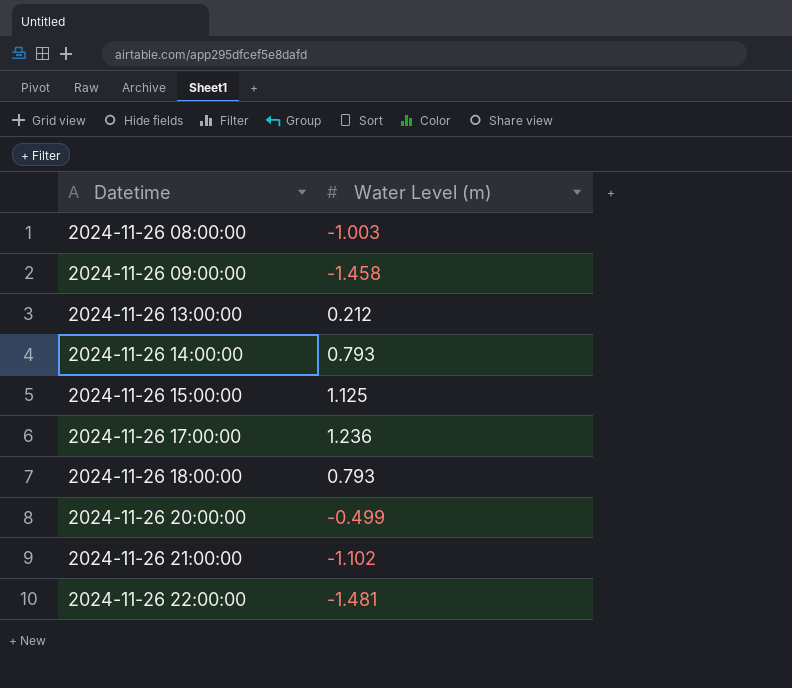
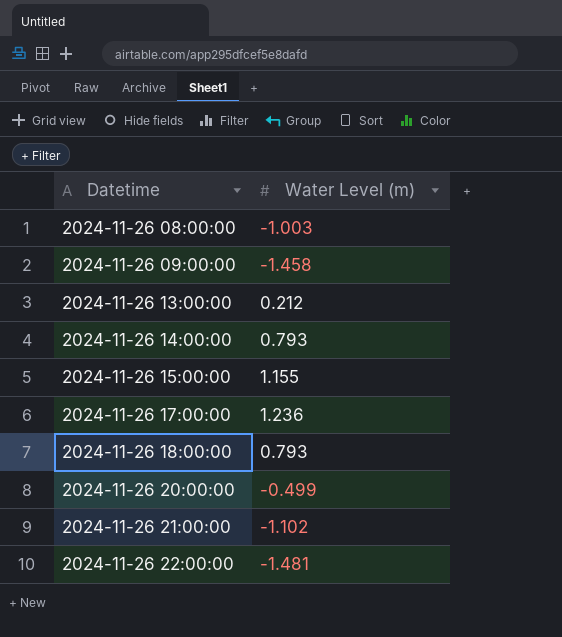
2024-11-26 15:00:00 | Water Level (m): 1.125 -> 1.155

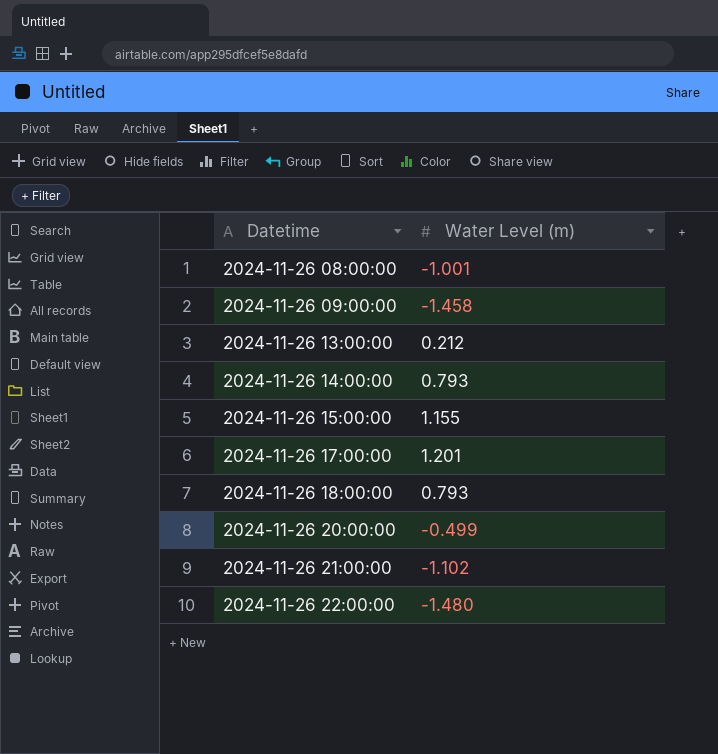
2024-11-26 08:00:00 | Water Level (m): -1.003 -> -1.001
2024-11-26 17:00:00 | Water Level (m): 1.236 -> 1.201
2024-11-26 22:00:00 | Water Level (m): -1.481 -> -1.480

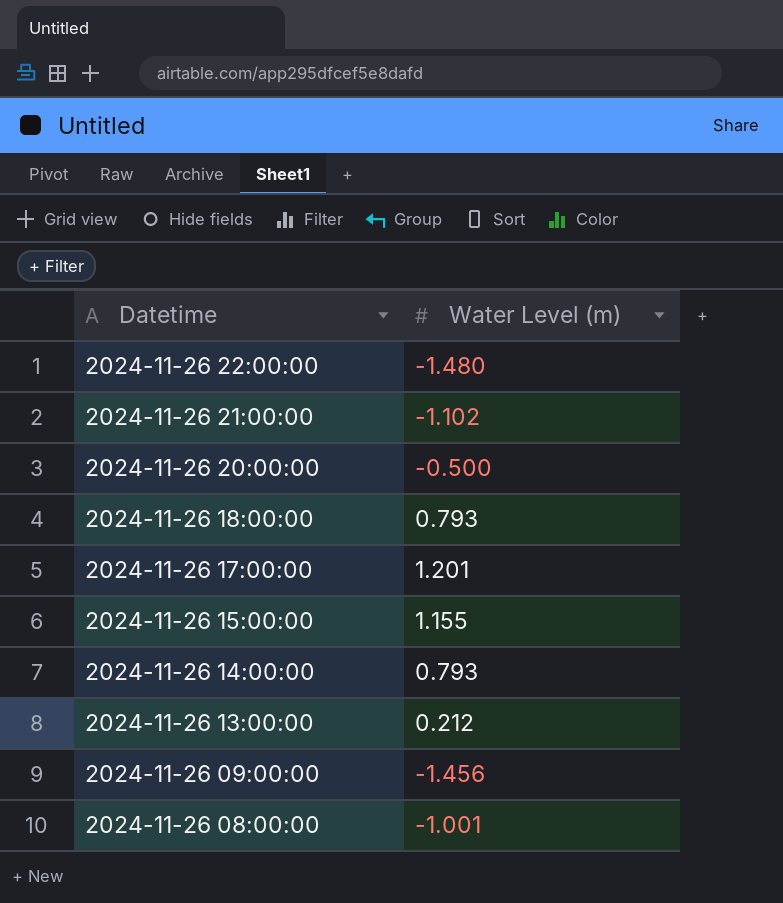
row order: Datetime ascending -> Datetime descending
2024-11-26 20:00:00 | Water Level (m): -0.499 -> -0.500
2024-11-26 09:00:00 | Water Level (m): -1.458 -> -1.456

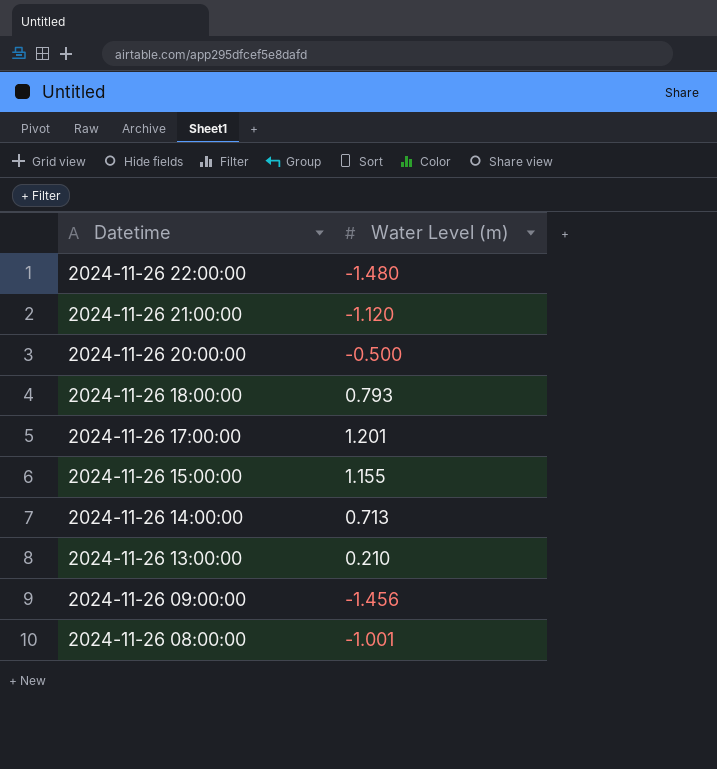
2024-11-26 21:00:00 | Water Level (m): -1.102 -> -1.120
2024-11-26 14:00:00 | Water Level (m): 0.793 -> 0.713
2024-11-26 13:00:00 | Water Level (m): 0.212 -> 0.210

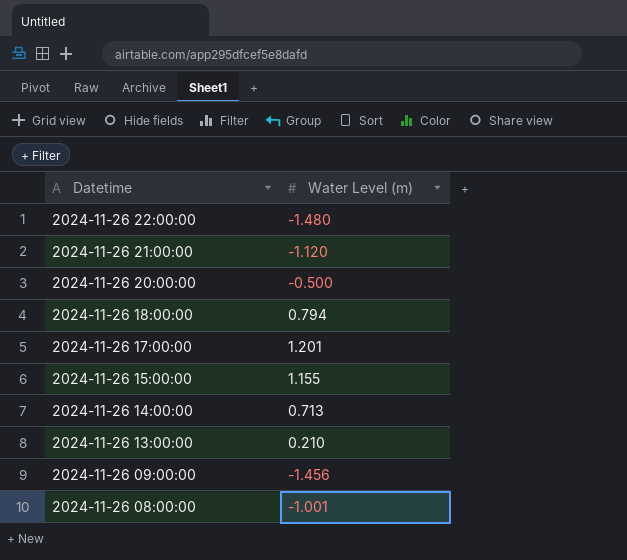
2024-11-26 18:00:00 | Water Level (m): 0.793 -> 0.794

